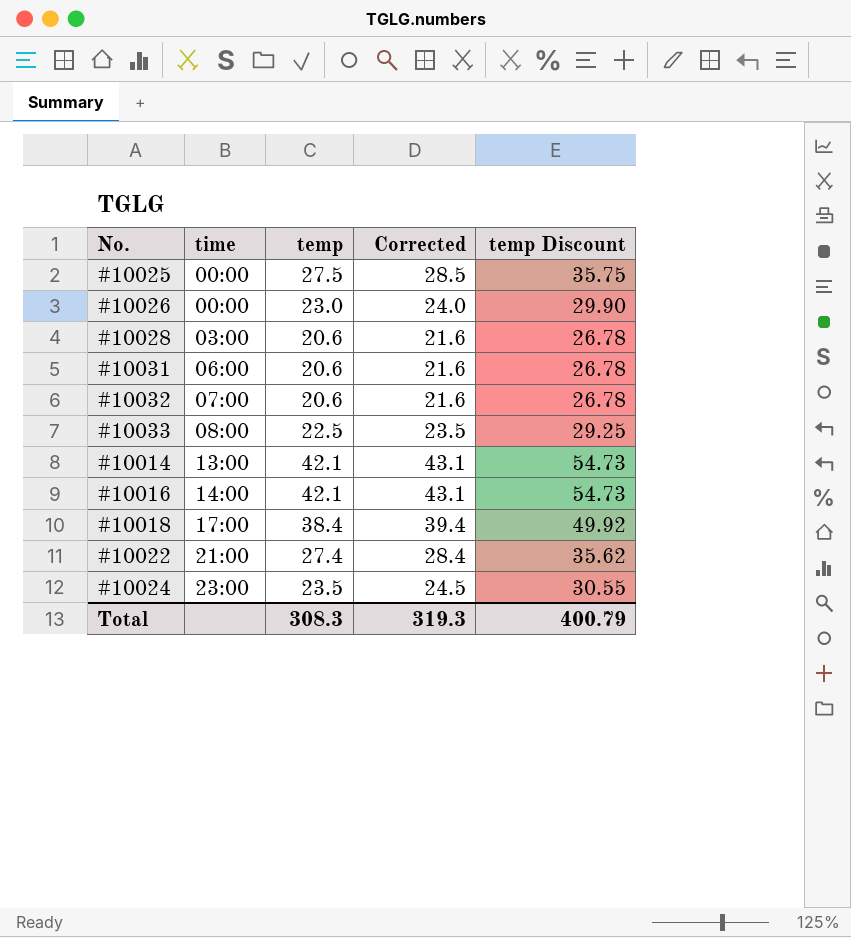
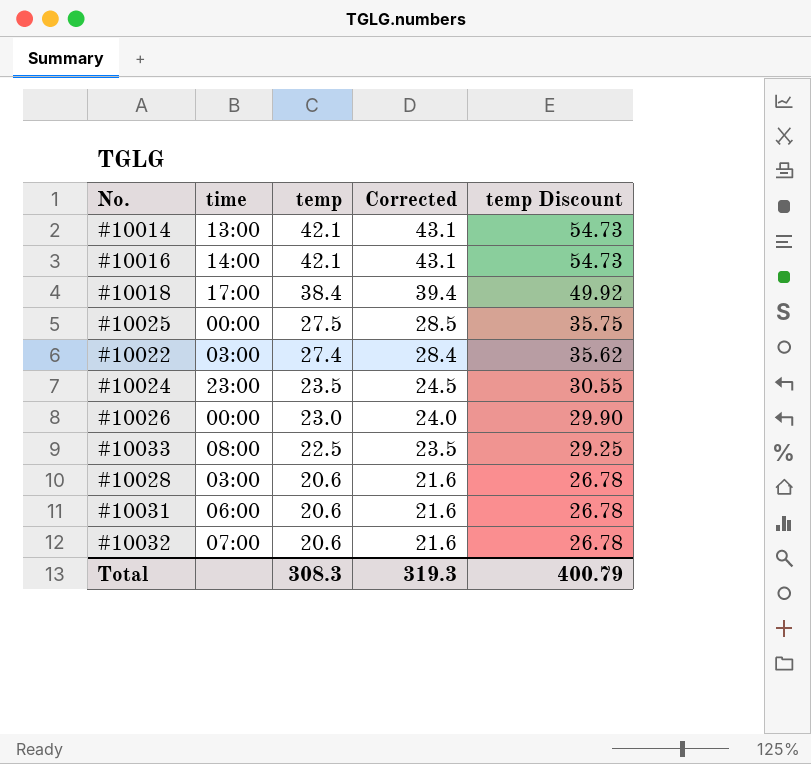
row order: time ascending -> temp descending
#10022 | time: 21:00 -> 03:00

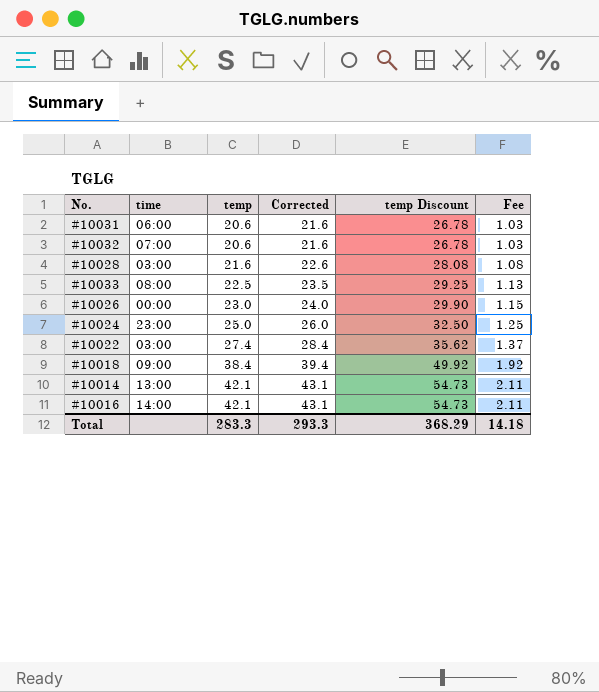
row order: temp descending -> temp ascending
column Fee | formula: none -> [temp] * 0.05
row #10025: 00:00 | 27.5 | 28.5 | 35.75 -> none
#10028 | temp: 20.6 -> 21.6
#10028 | Corrected: 21.6 -> 22.6
#10028 | temp Discount: 26.78 -> 28.08
#10024 | temp: 23.5 -> 25.0
#10024 | Corrected: 24.5 -> 26.0
#10024 | temp Discount: 30.55 -> 32.50
#10018 | time: 17:00 -> 09:00
Total | temp: 308.3 -> 283.3
Total | Corrected: 319.3 -> 293.3
Total | temp Discount: 400.79 -> 368.29

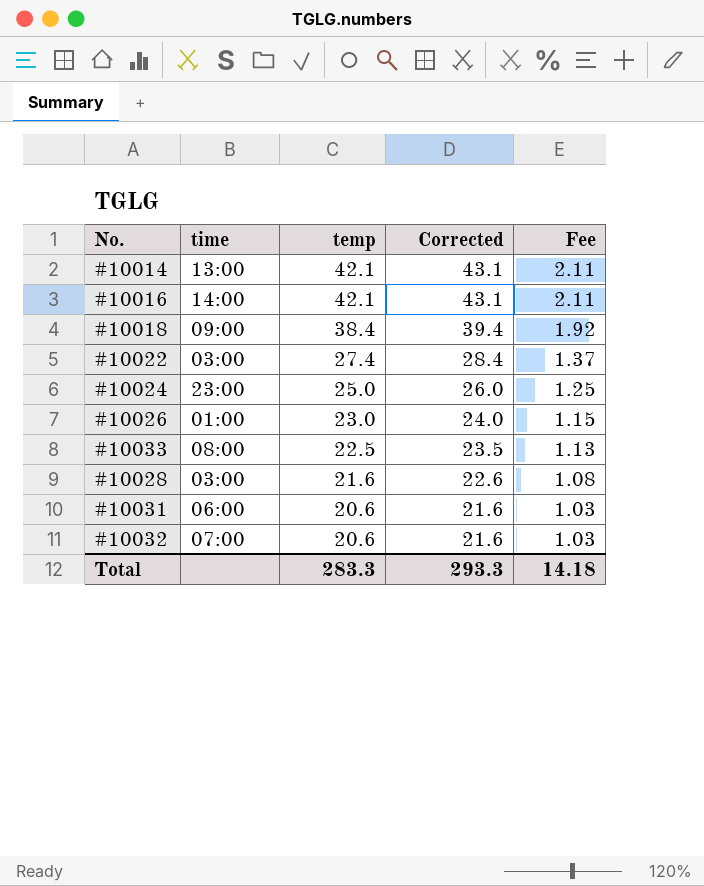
row order: temp ascending -> temp descending
column temp Discount | formula: [temp] * 1.3 -> none
#10026 | time: 00:00 -> 01:00

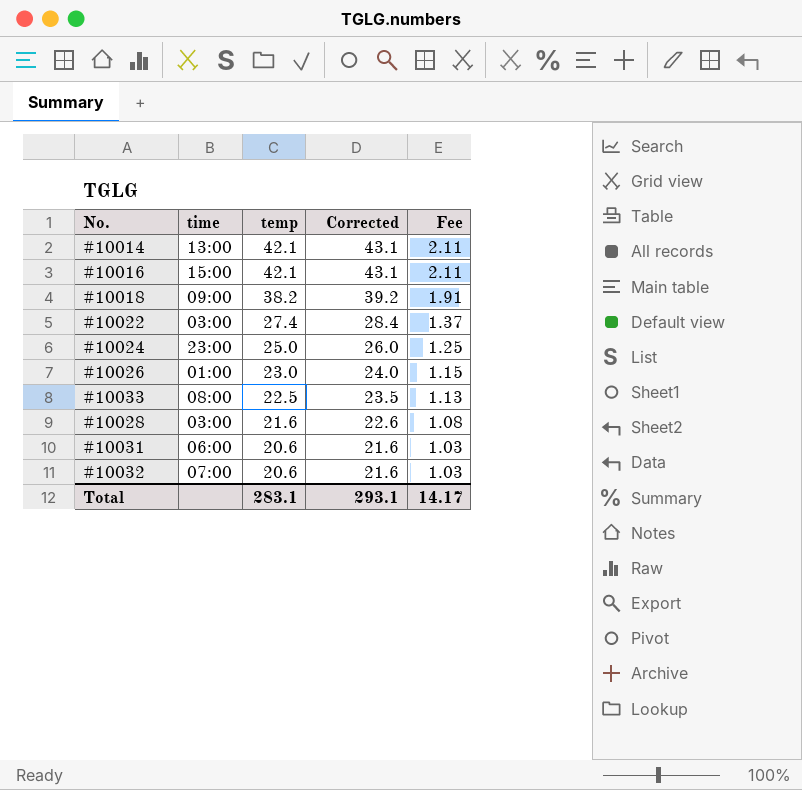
#10016 | time: 14:00 -> 15:00
#10018 | temp: 38.4 -> 38.2
#10018 | Corrected: 39.4 -> 39.2
#10018 | Fee: 1.92 -> 1.91
Total | temp: 283.3 -> 283.1
Total | Corrected: 293.3 -> 293.1
Total | Fee: 14.18 -> 14.17

